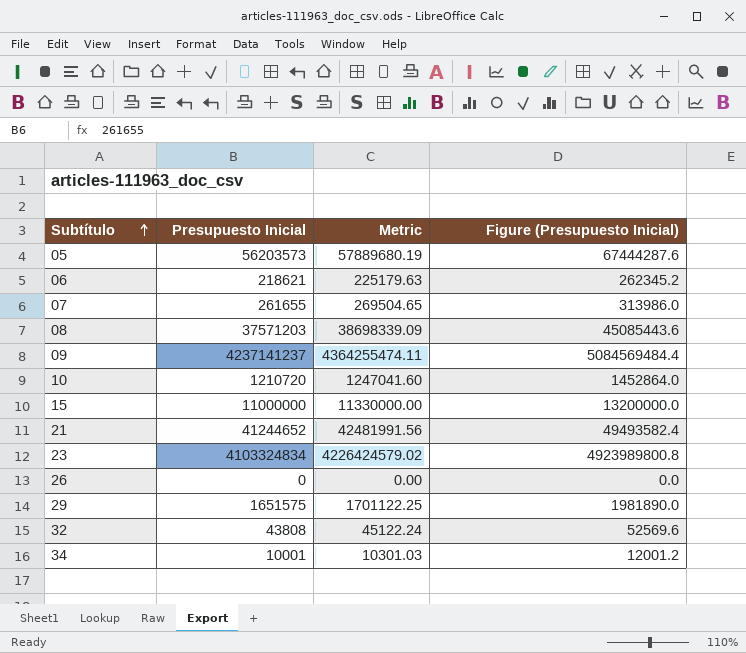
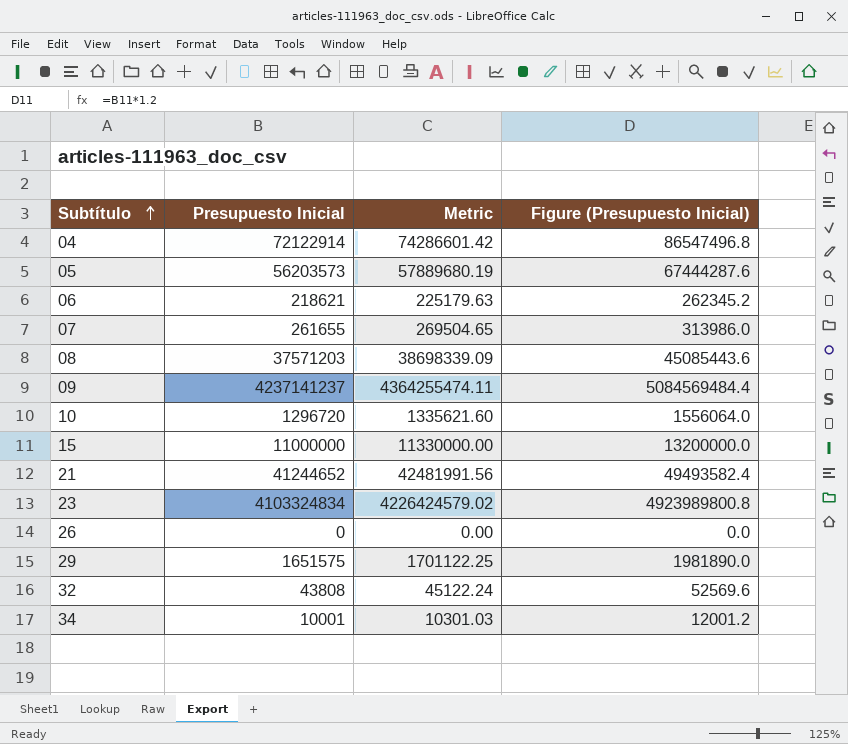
row 04: none -> 72122914 | 74286601.42 | 86547496.8
10 | Presupuesto Inicial: 1210720 -> 1296720
10 | Metric: 1247041.60 -> 1335621.60
10 | Figure (Presupuesto Inicial): 1452864.0 -> 1556064.0

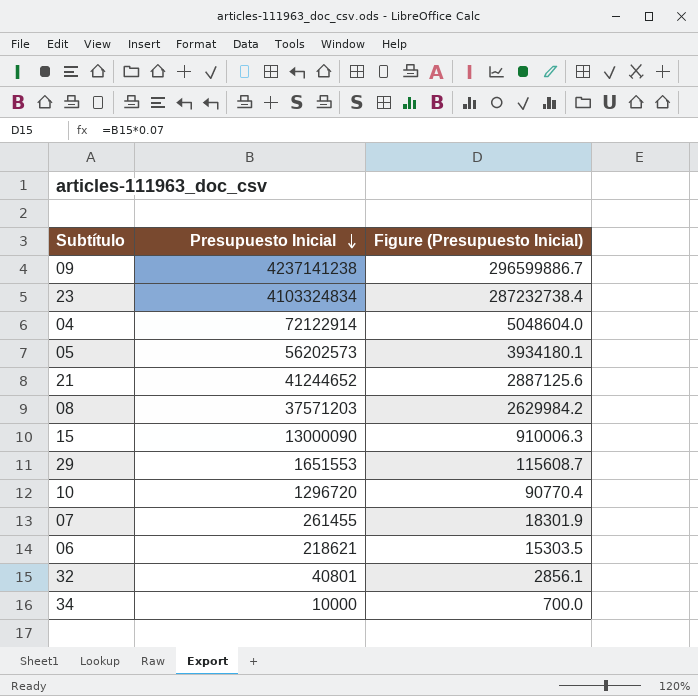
row order: Subtítulo ascending -> Presupuesto Inicial descending
column Metric | formula: [Presupuesto Inicial] * 1.03 -> none
column Figure (Presupuesto Inicial) | formula: [Presupuesto Inicial] * 1.2 -> [Presupuesto Inicial] * 0.07
row 26: 0 | 0.00 | 0.0 -> none
09 | Presupuesto Inicial: 4237141237 -> 4237141238
05 | Presupuesto Inicial: 56203573 -> 56202573
15 | Presupuesto Inicial: 11000000 -> 13000090
29 | Presupuesto Inicial: 1651575 -> 1651553
07 | Presupuesto Inicial: 261655 -> 261455
32 | Presupuesto Inicial: 43808 -> 40801
34 | Presupuesto Inicial: 10001 -> 10000

